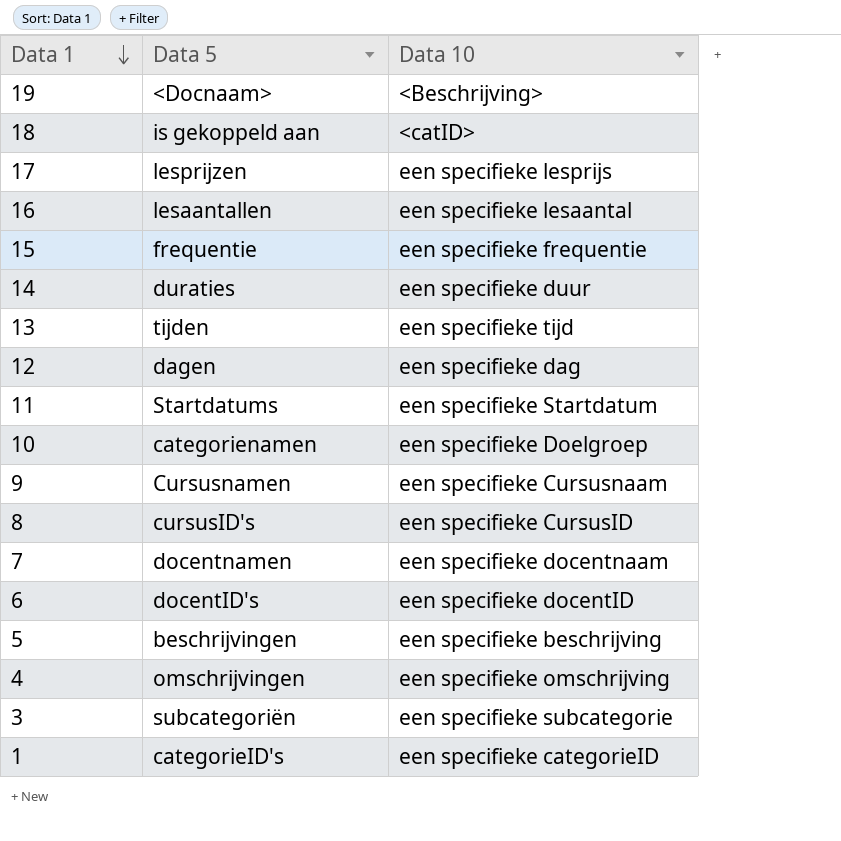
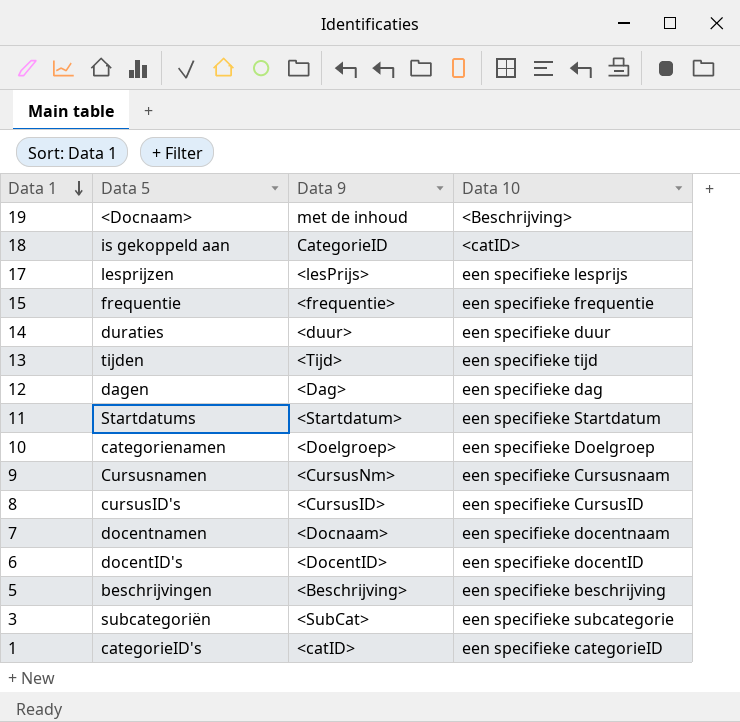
column Data 9 | position: none -> 3
row 16: lesaantallen | een specifieke lesaantal -> none
row 4: omschrijvingen | een specifieke omschrijving -> none

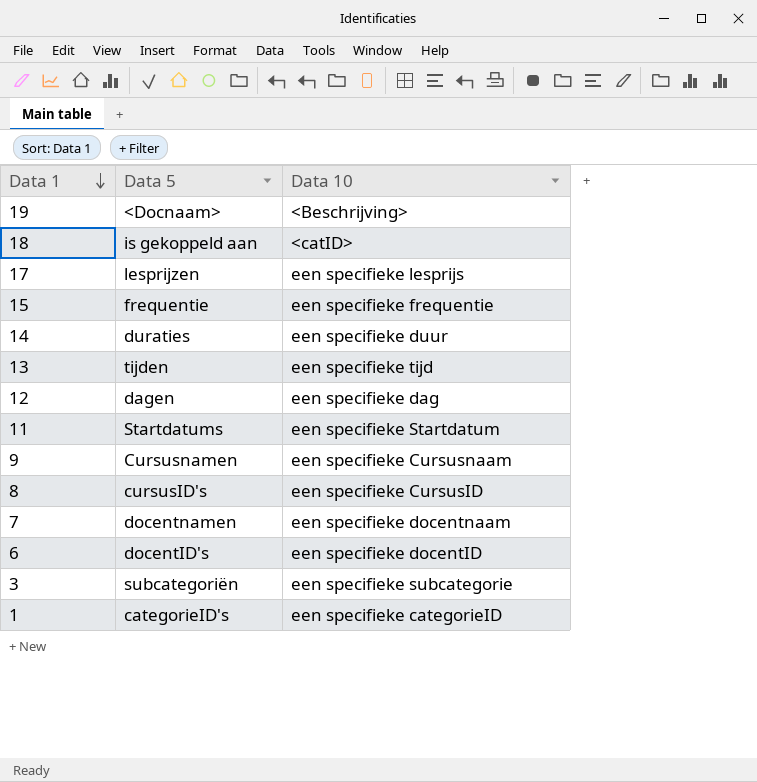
column Data 9 | position: 3 -> none
row 10: categorienamen | <Doelgroep> | een specifieke Doelgroep -> none
row 5: beschrijvingen | <Beschrijving> | een specifieke beschrijving -> none

